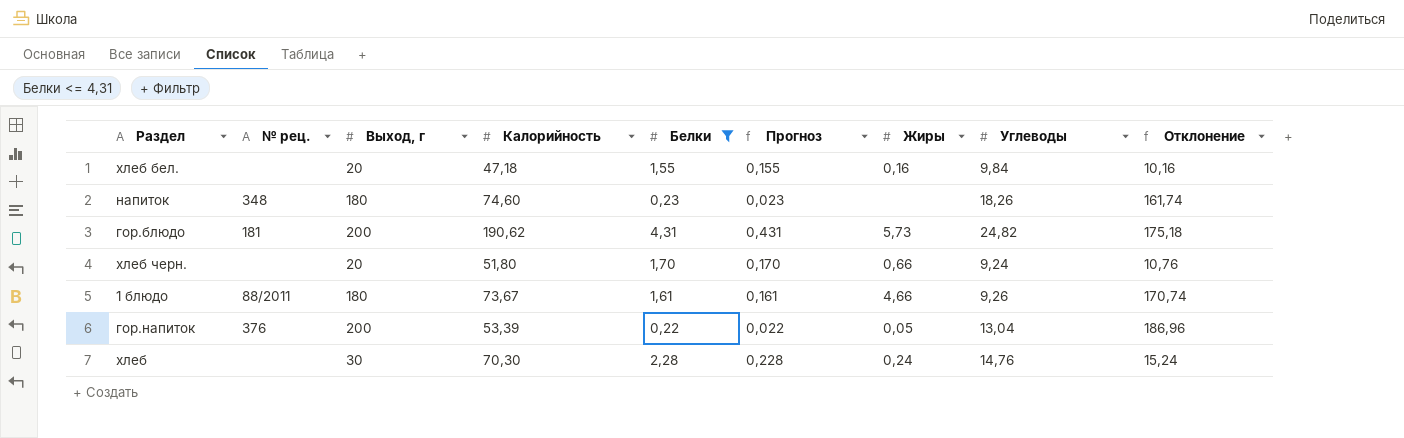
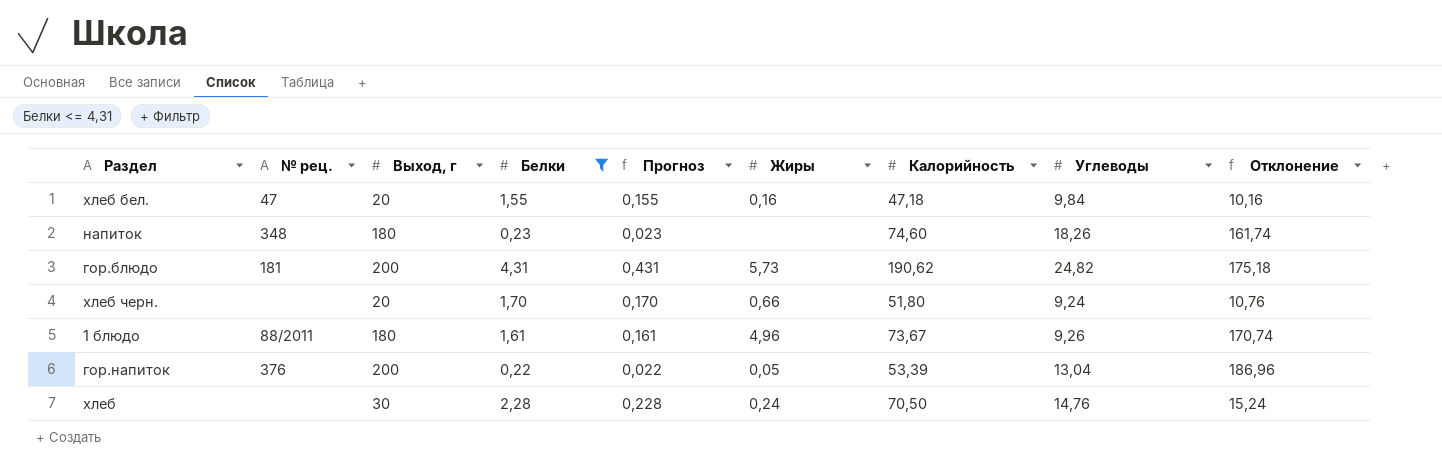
column Калорийность | position: 4 -> 7
хлеб бел. | № рец.: none -> 47
1 блюдо | Жиры: 4,66 -> 4,96
хлеб | Калорийность: 70,30 -> 70,50

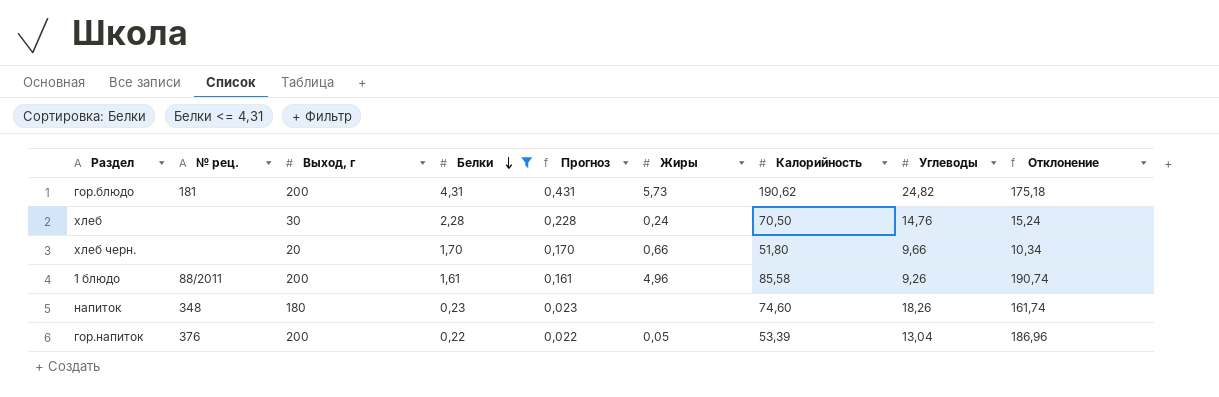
row order: none -> Белки descending
row хлеб бел.: 47 | 20 | 1,55 | 0,155 | 0,16 | 47,18 | 9,84 | 10,16 -> none
хлеб черн. | Углеводы: 9,24 -> 9,66
хлеб черн. | Отклонение: 10,76 -> 10,34
1 блюдо | Выход, г: 180 -> 200
1 блюдо | Калорийность: 73,67 -> 85,58
1 блюдо | Отклонение: 170,74 -> 190,74

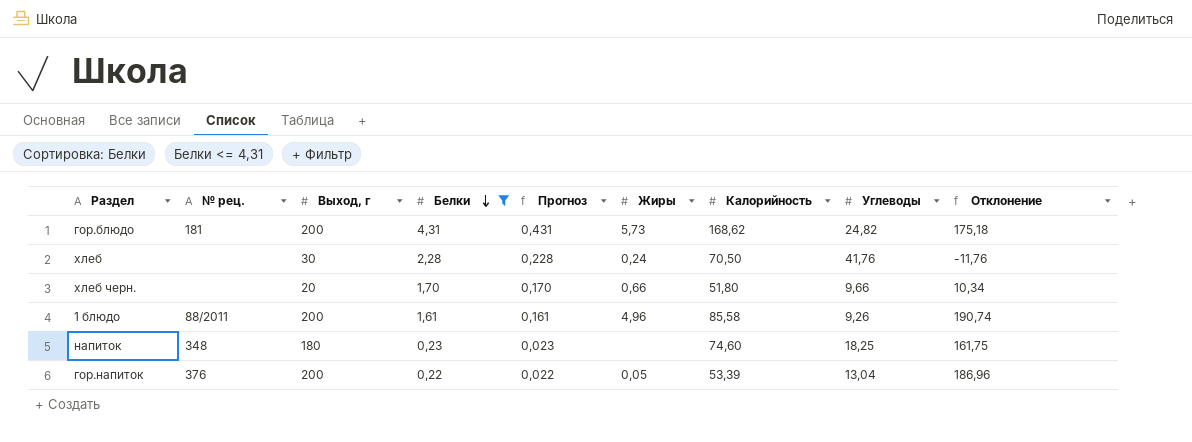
гор.блюдо | Калорийность: 190,62 -> 168,62
хлеб | Углеводы: 14,76 -> 41,76
хлеб | Отклонение: 15,24 -> -11,76
напиток | Углеводы: 18,26 -> 18,25
напиток | Отклонение: 161,74 -> 161,75

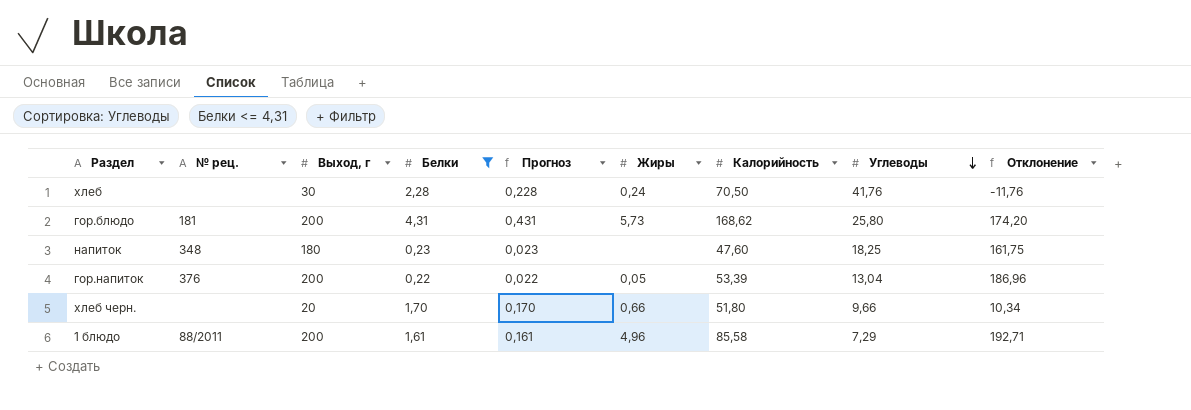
row order: Белки descending -> Углеводы descending
гор.блюдо | Углеводы: 24,82 -> 25,80
гор.блюдо | Отклонение: 175,18 -> 174,20
напиток | Калорийность: 74,60 -> 47,60
1 блюдо | Углеводы: 9,26 -> 7,29
1 блюдо | Отклонение: 190,74 -> 192,71

